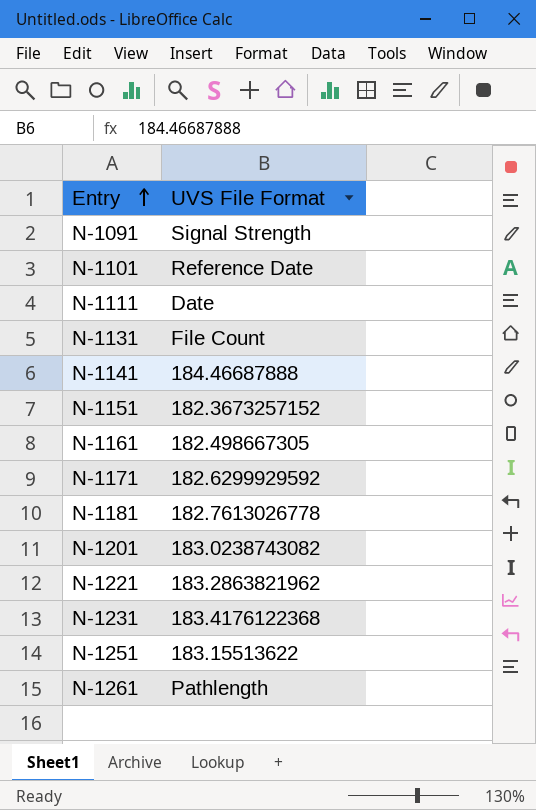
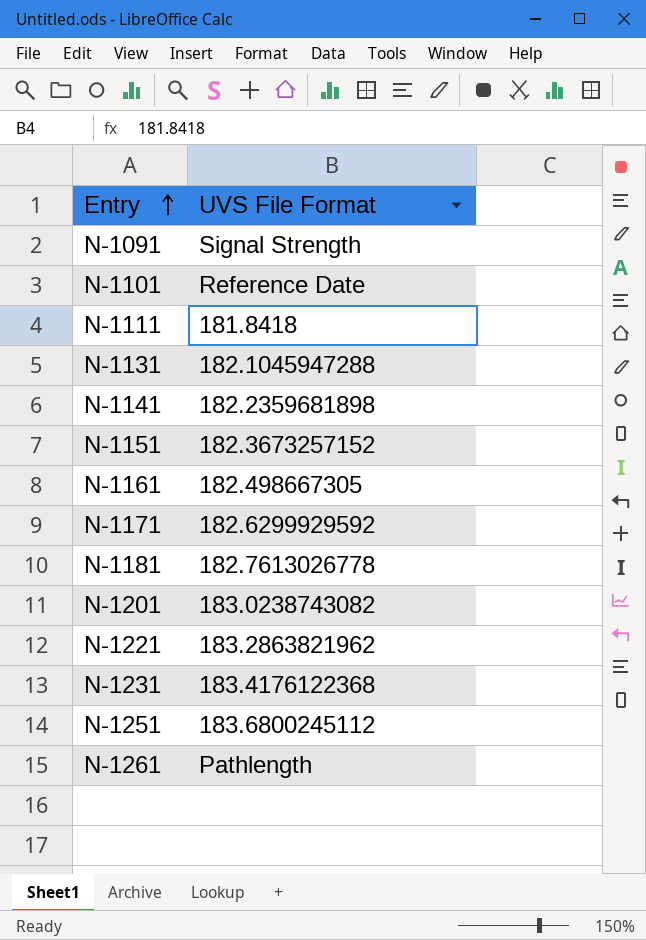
N-1111 | UVS File Format: Date -> 181.8418
N-1131 | UVS File Format: File Count -> 182.1045947288
N-1141 | UVS File Format: 184.46687888 -> 182.2359681898
N-1251 | UVS File Format: 183.15513622 -> 183.6800245112

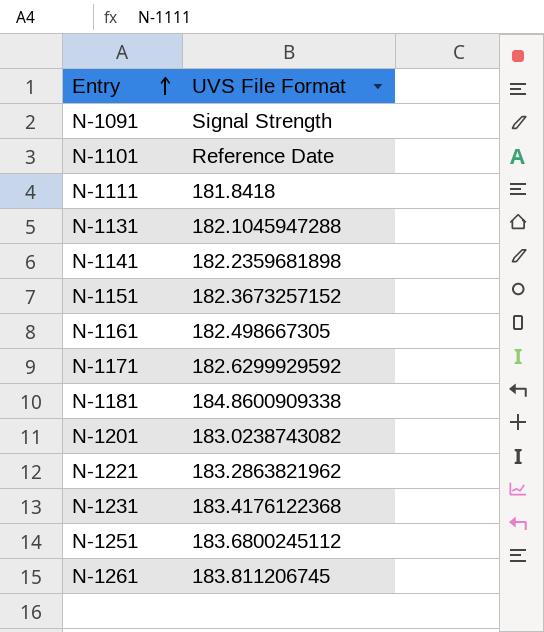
N-1181 | UVS File Format: 182.7613026778 -> 184.8600909338
N-1261 | UVS File Format: Pathlength -> 183.811206745

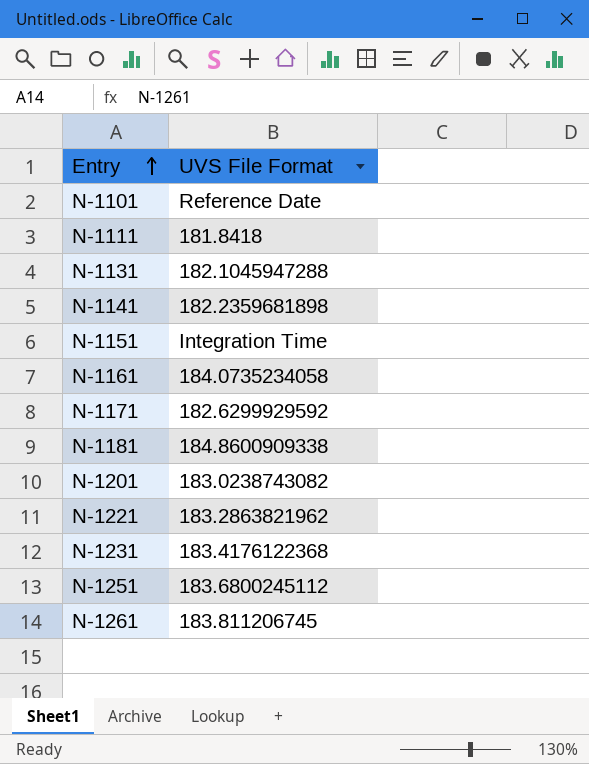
row N-1091: Signal Strength -> none
N-1151 | UVS File Format: 182.3673257152 -> Integration Time
N-1161 | UVS File Format: 182.498667305 -> 184.0735234058

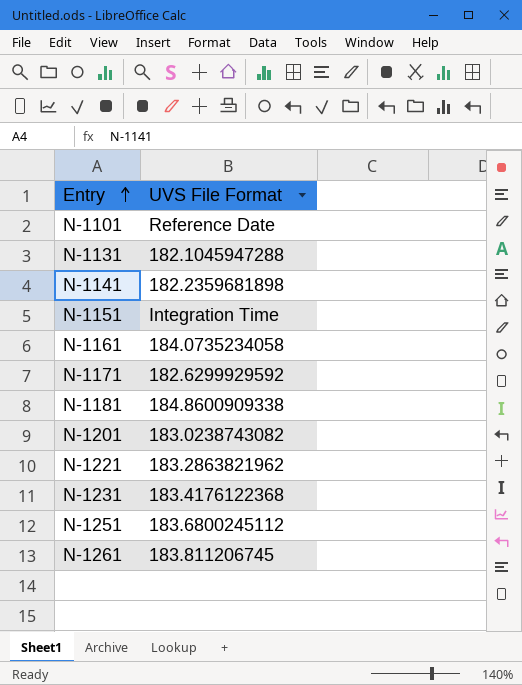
row N-1111: 181.8418 -> none

